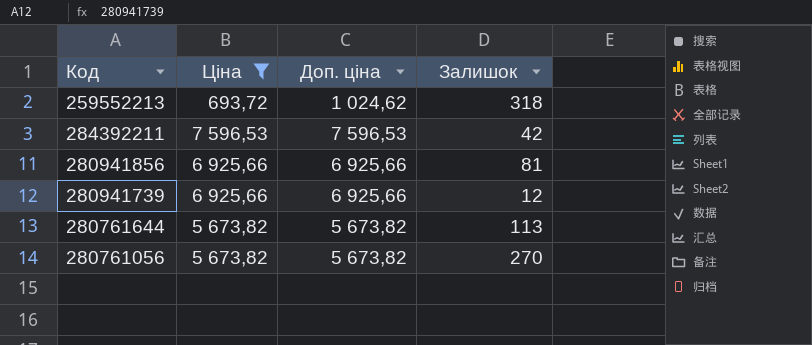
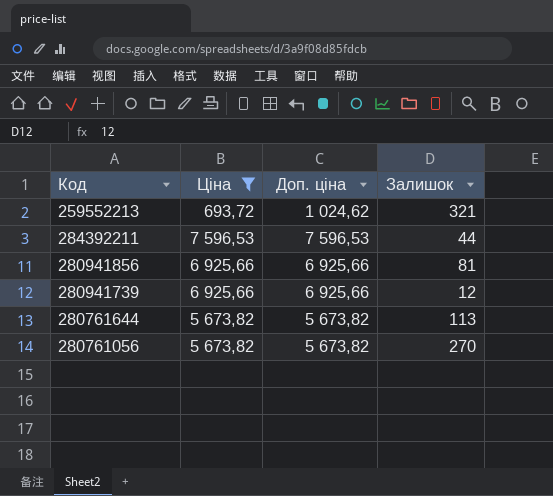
259552213 | Залишок: 318 -> 321
284392211 | Залишок: 42 -> 44

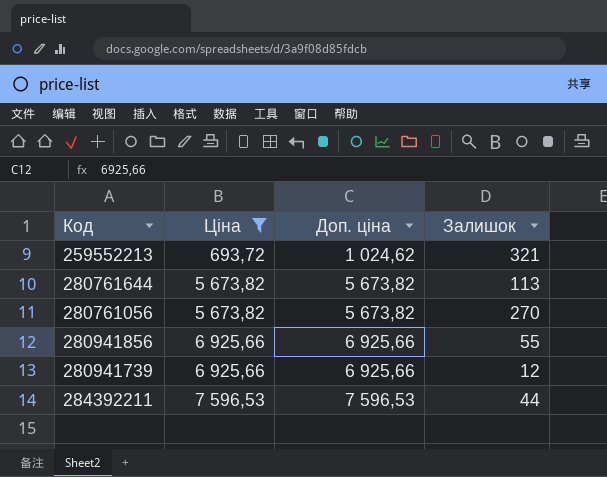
row order: none -> Ціна ascending
280941856 | Залишок: 81 -> 55

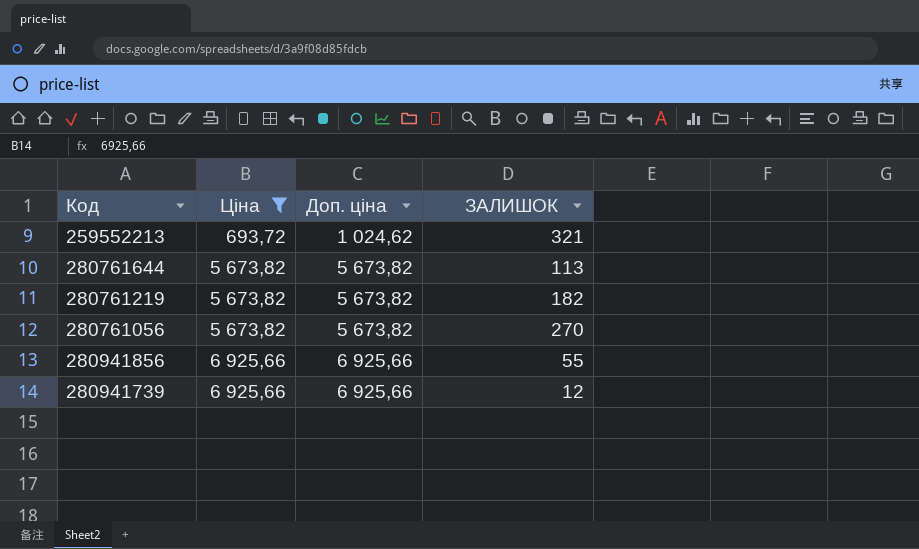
column name: Залишок -> ЗАЛИШОК
row 284392211: 7 596,53 | 7 596,53 | 44 -> none
row 280761219: none -> 5 673,82 | 5 673,82 | 182

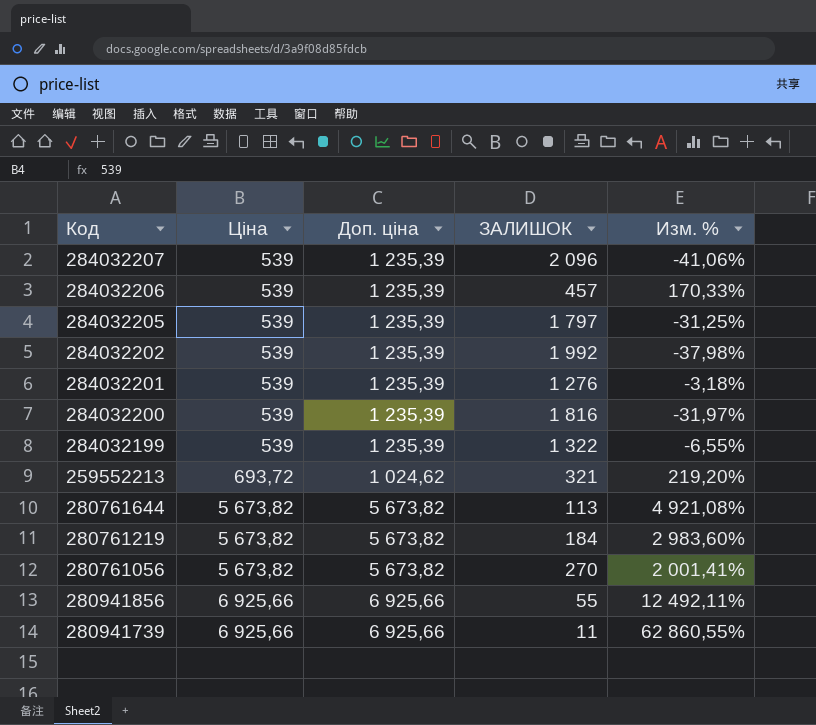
filter: Ціна != 539 -> none
column Изм. % | formula: none -> ([Доп. ціна] - [ЗАЛИШОК]) / [ЗАЛИШОК]
280761219 | ЗАЛИШОК: 182 -> 184
280941739 | ЗАЛИШОК: 12 -> 11

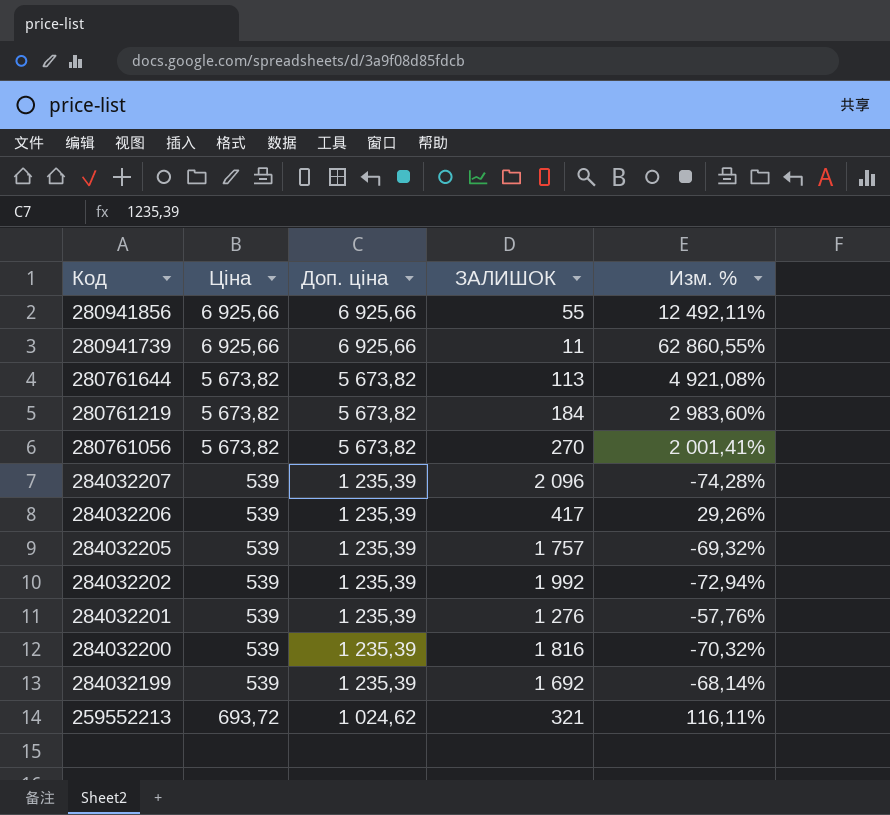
row order: Ціна ascending -> Доп. ціна descending
column Изм. % | formula: ([Доп. ціна] - [ЗАЛИШОК]) / [ЗАЛИШОК] -> ([Ціна] - [ЗАЛИШОК]) / [ЗАЛИШОК]
284032206 | ЗАЛИШОК: 457 -> 417
284032205 | ЗАЛИШОК: 1 797 -> 1 757
284032199 | ЗАЛИШОК: 1 322 -> 1 692

